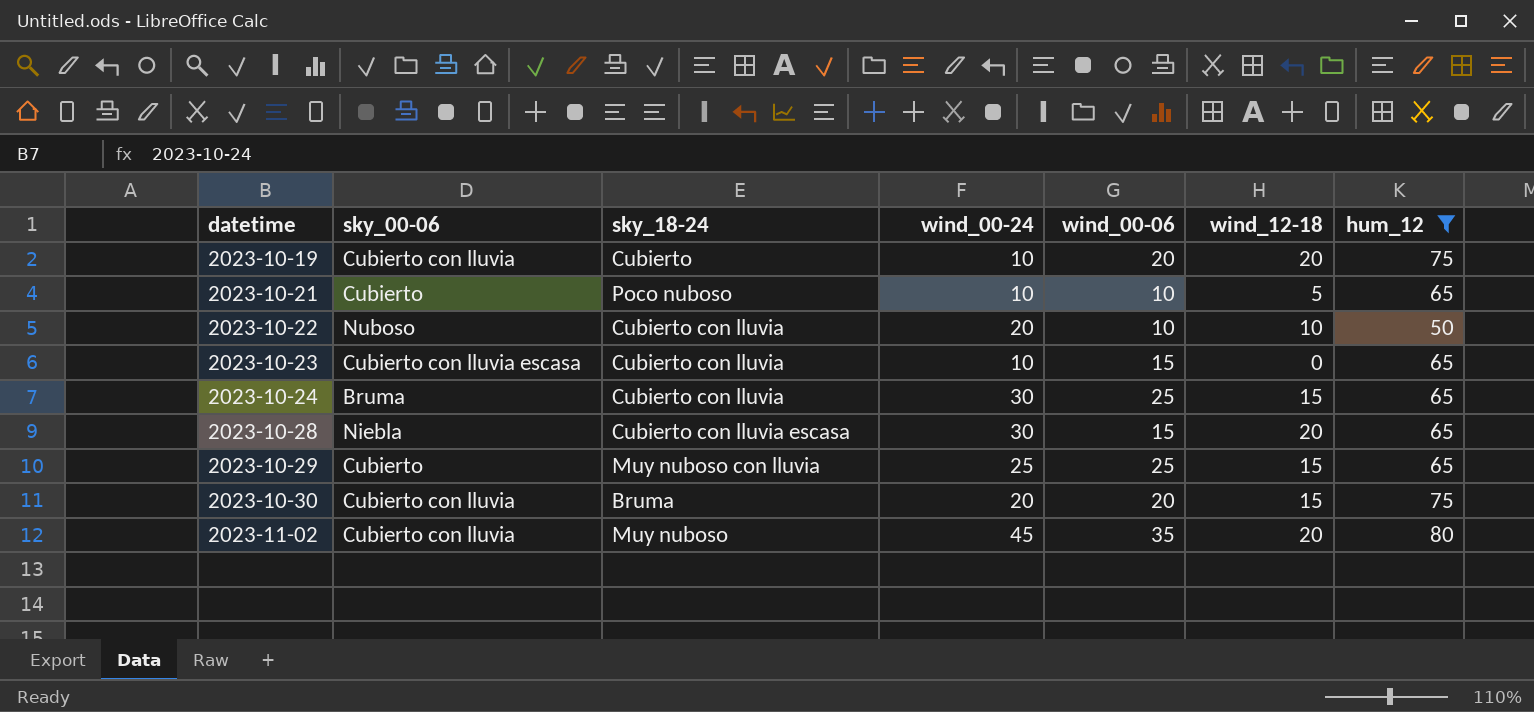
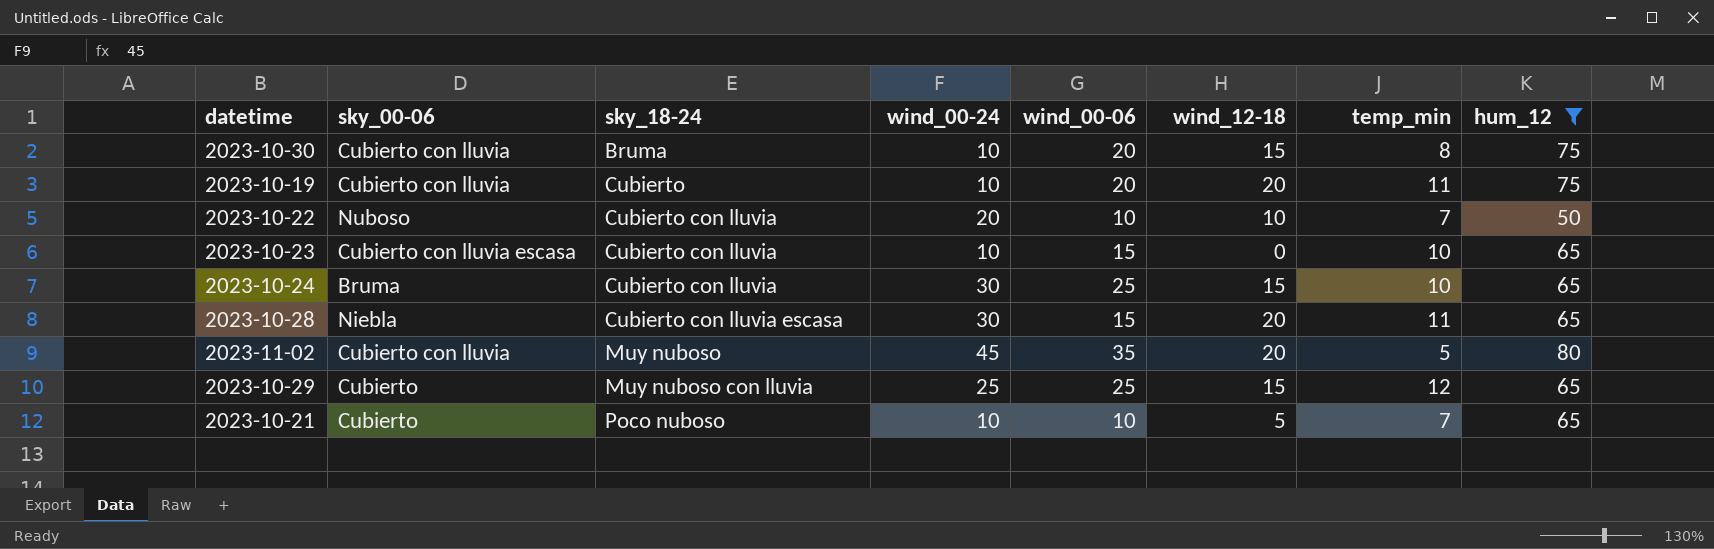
row order: datetime ascending -> sky_18-24 ascending
column temp_min | position: none -> 7
2023-10-30 | wind_00-24: 20 -> 10

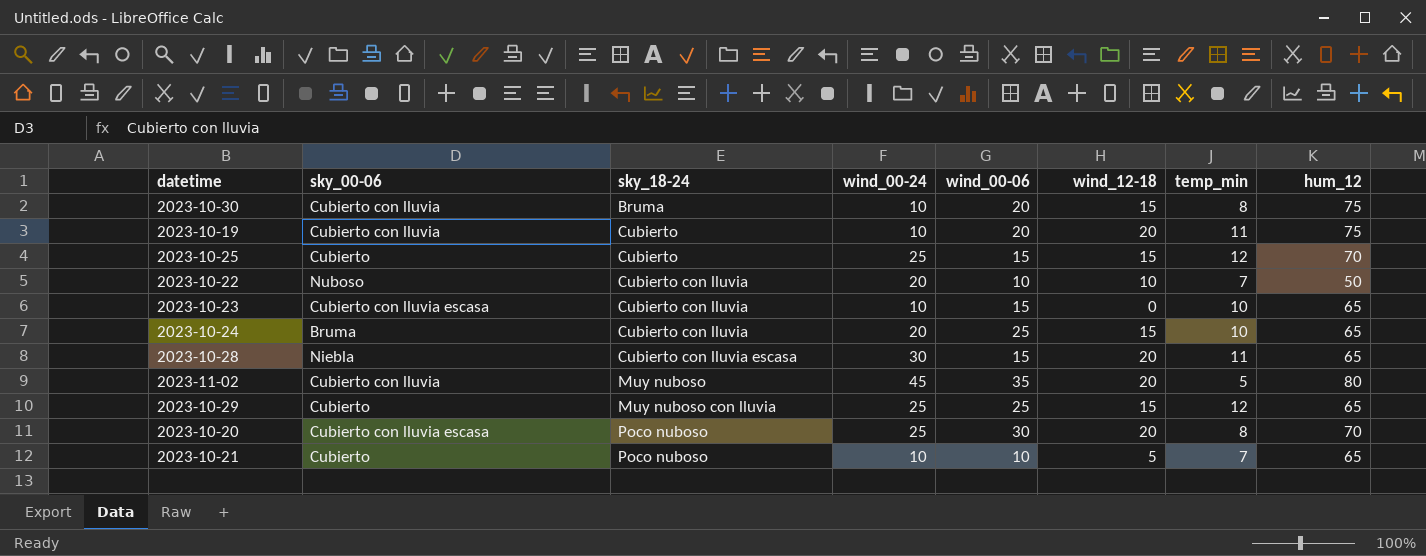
filter: hum_12 != 70 -> none
2023-10-24 | wind_00-24: 30 -> 20

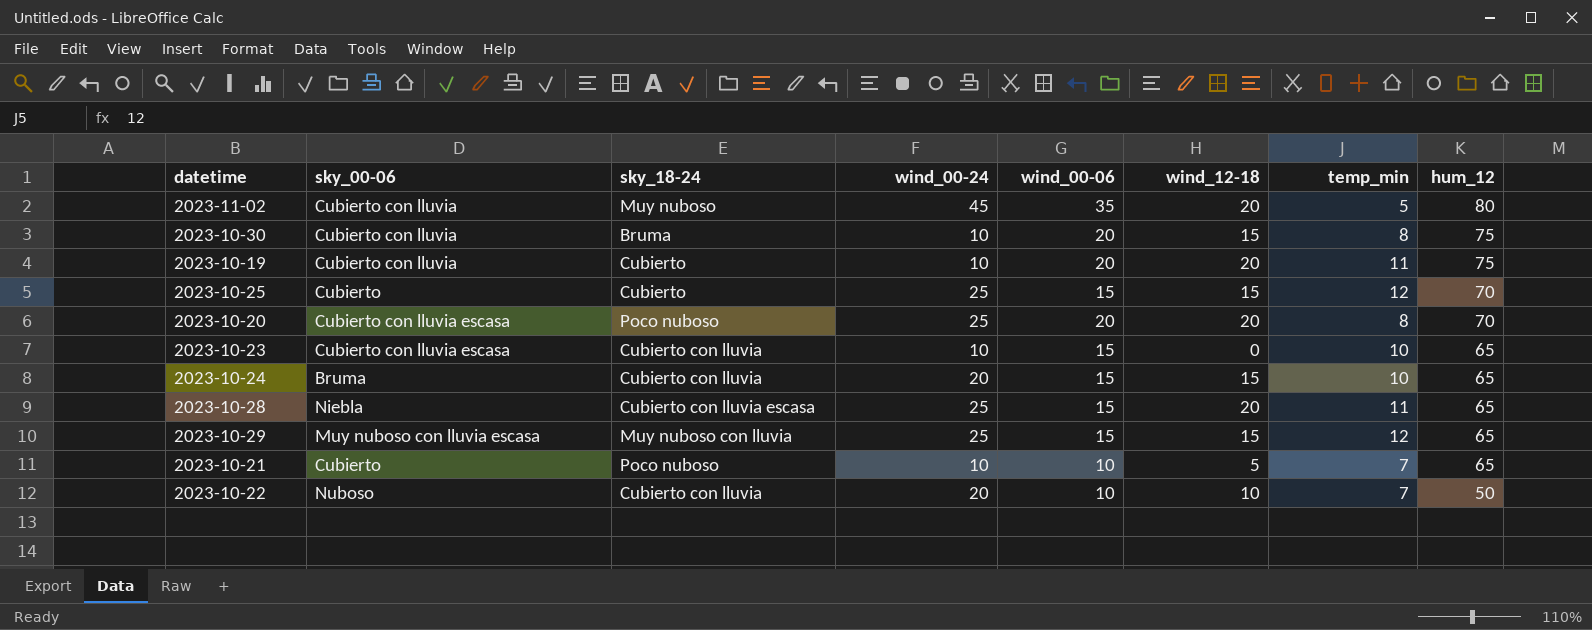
row order: sky_18-24 ascending -> hum_12 descending
2023-10-20 | wind_00-06: 30 -> 20
2023-10-24 | wind_00-06: 25 -> 15
2023-10-28 | wind_00-24: 30 -> 25
2023-10-29 | sky_00-06: Cubierto -> Muy nuboso con lluvia escasa
2023-10-29 | wind_00-06: 25 -> 15

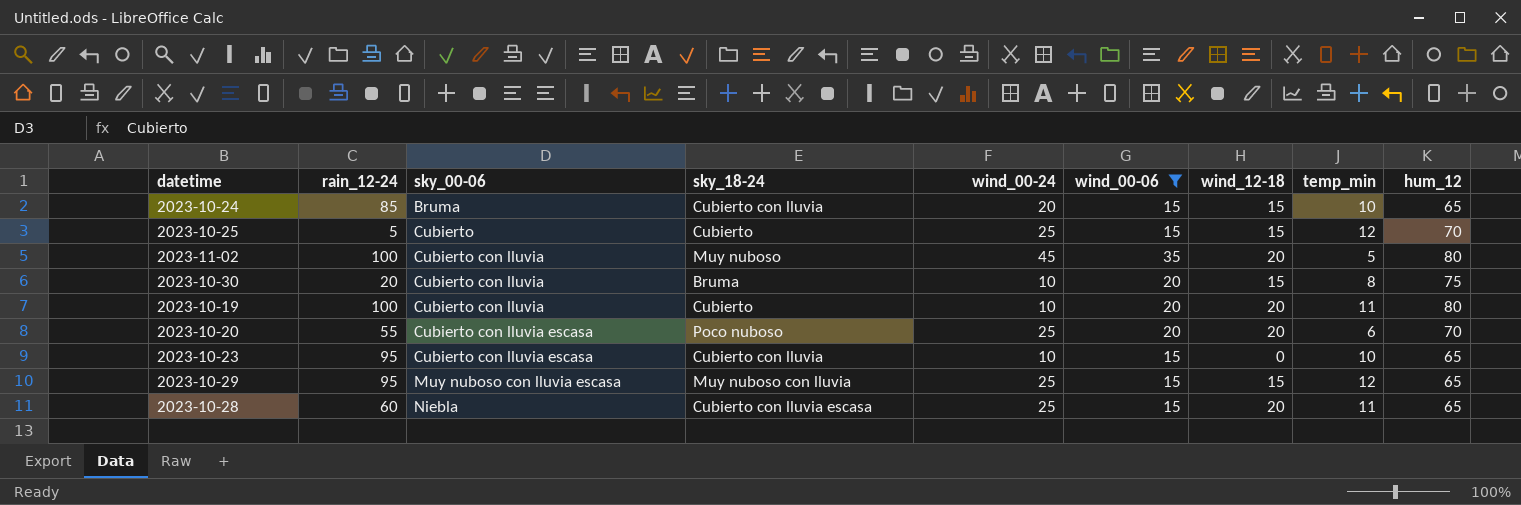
filter: none -> wind_00-06 != 10
row order: hum_12 descending -> sky_00-06 ascending
column rain_12-24 | position: none -> 2
2023-10-19 | hum_12: 75 -> 80
2023-10-20 | temp_min: 8 -> 6

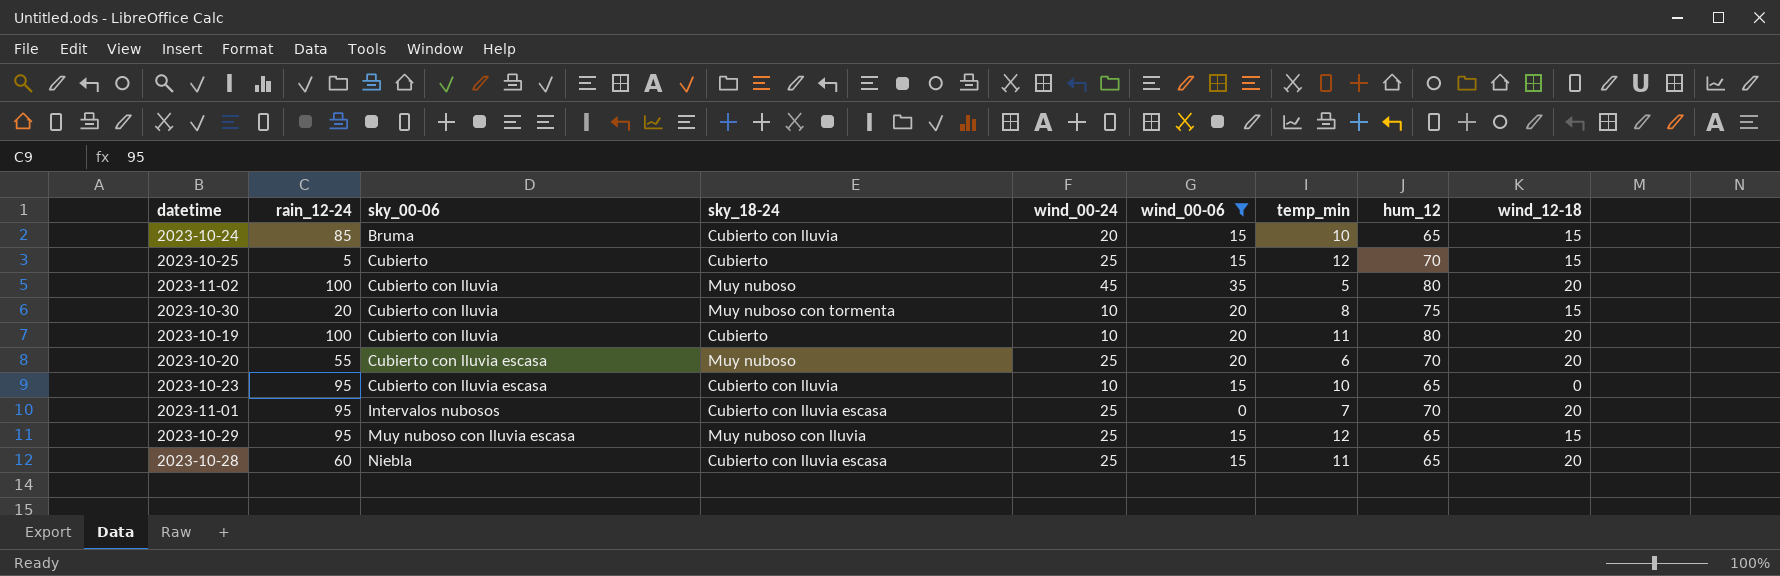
column wind_12-18 | position: 7 -> 9
2023-10-30 | sky_18-24: Bruma -> Muy nuboso con tormenta
2023-10-20 | sky_18-24: Poco nuboso -> Muy nuboso
row 2023-11-01: none -> 95 | Intervalos nubosos | Cubierto con lluvia escasa | 25 | 0 | 7 | 70 | 20

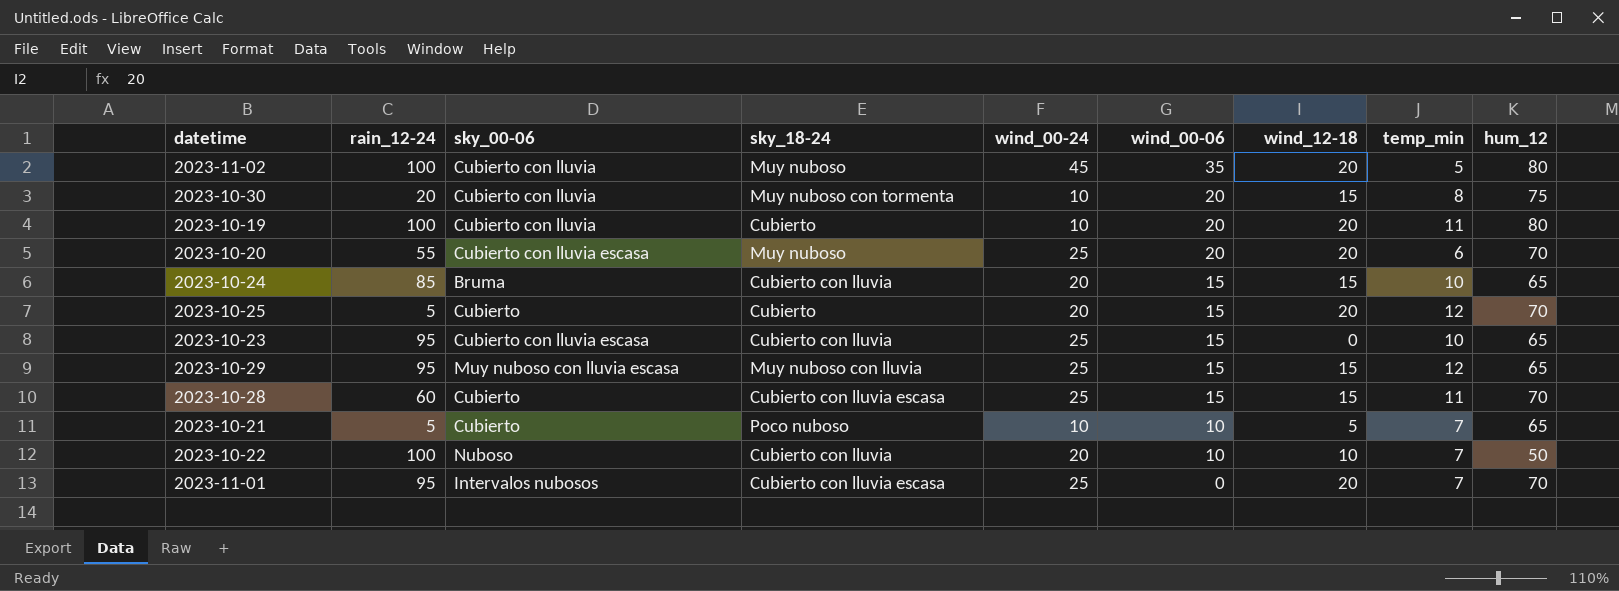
filter: wind_00-06 != 10 -> none
row order: sky_00-06 ascending -> wind_00-06 descending
column wind_12-18 | position: 9 -> 7
2023-10-25 | wind_00-24: 25 -> 20
2023-10-25 | wind_12-18: 15 -> 20
2023-10-23 | wind_00-24: 10 -> 25
2023-10-28 | sky_00-06: Niebla -> Cubierto
2023-10-28 | wind_12-18: 20 -> 15
2023-10-28 | hum_12: 65 -> 70

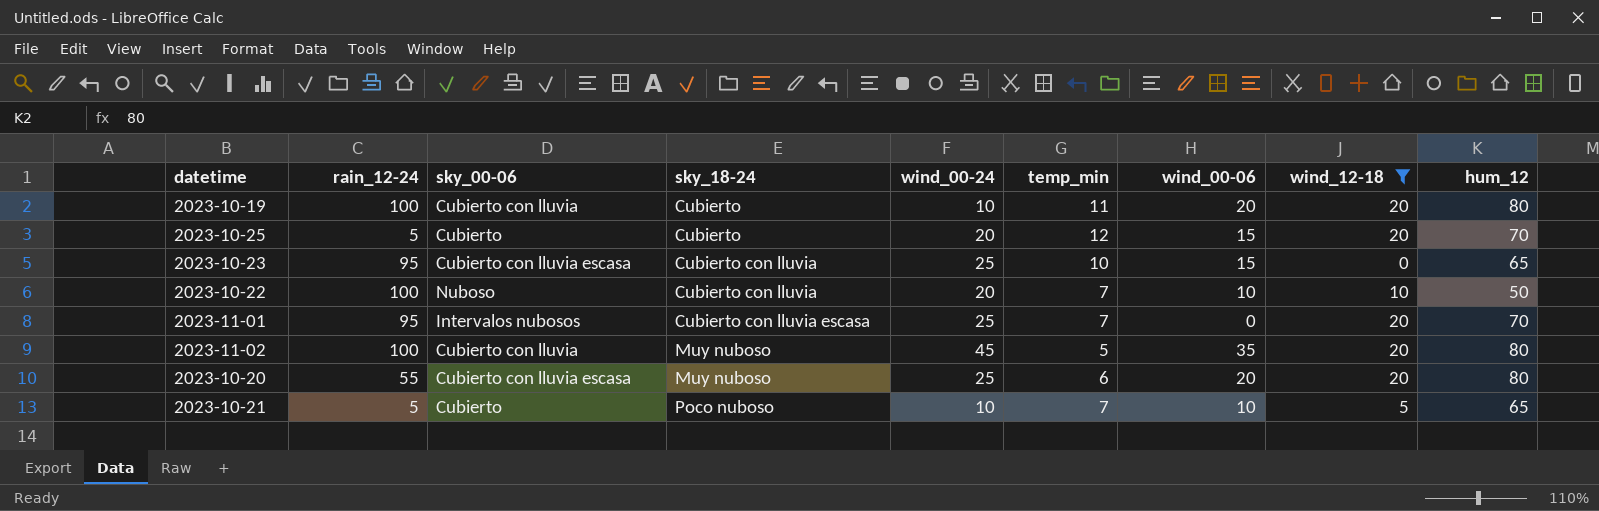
filter: none -> wind_12-18 != 15
row order: wind_00-06 descending -> sky_18-24 ascending
column temp_min | position: 8 -> 6
2023-10-20 | hum_12: 70 -> 80

